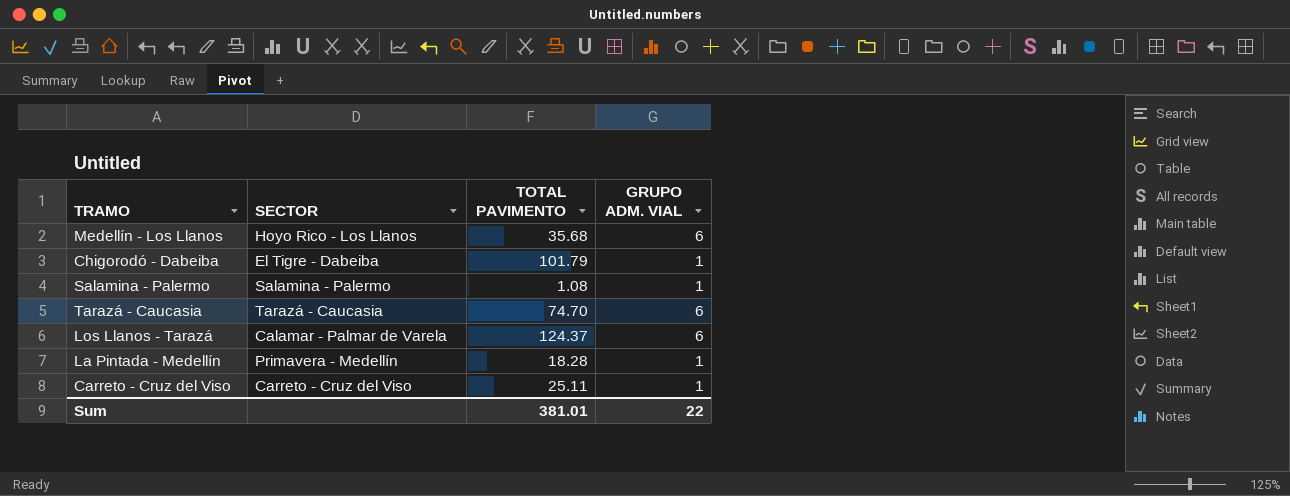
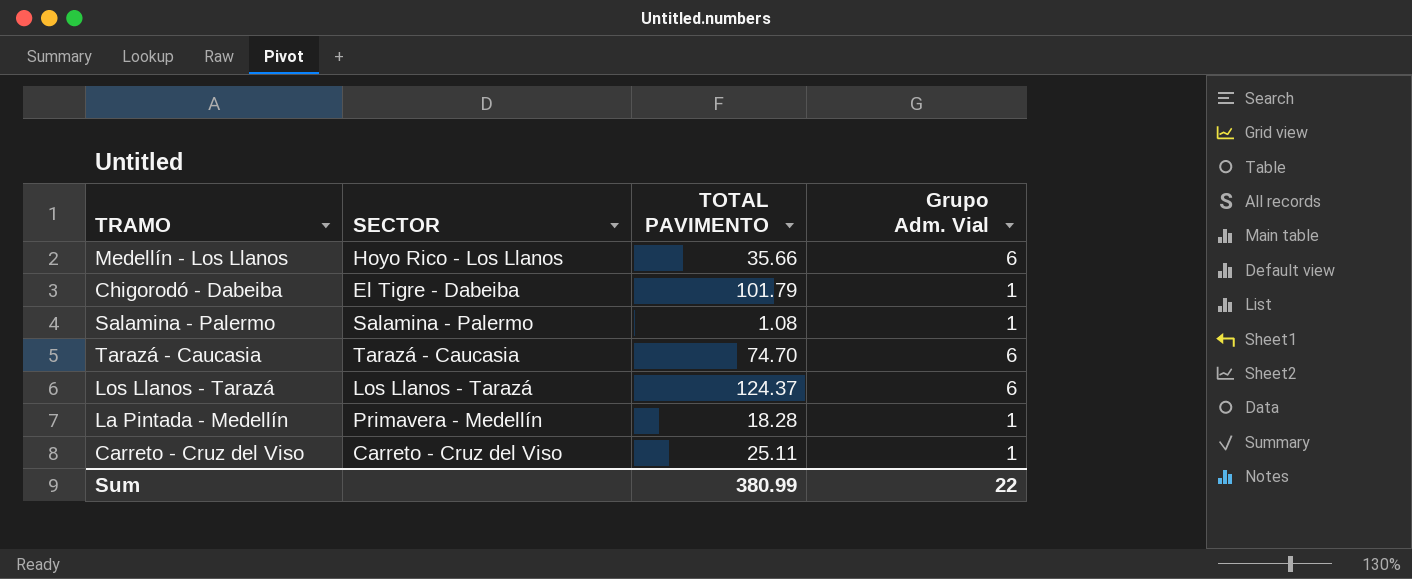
column name: GRUPO ADM. VIAL -> Grupo Adm. Vial
Medellín - Los Llanos | TOTAL PAVIMENTO: 35.68 -> 35.66
Los Llanos - Tarazá | SECTOR: Calamar - Palmar de Varela -> Los Llanos - Tarazá
Sum | TOTAL PAVIMENTO: 381.01 -> 380.99

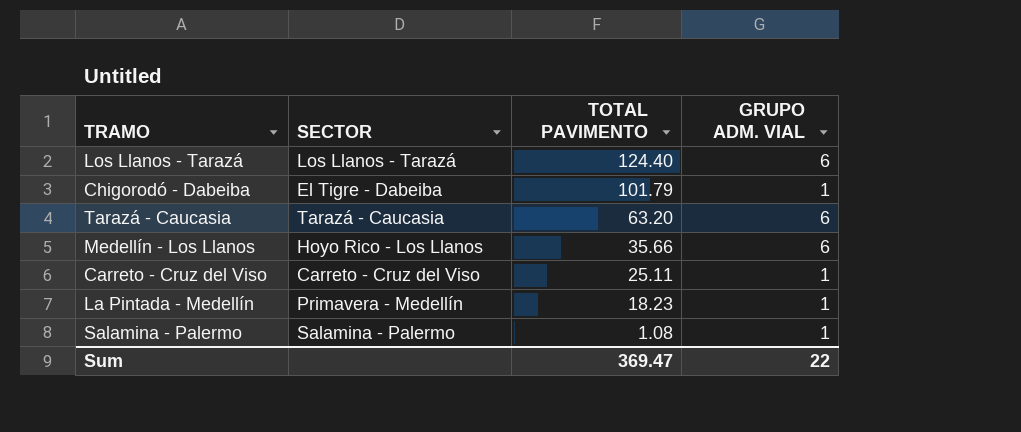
row order: none -> TOTAL PAVIMENTO descending
column name: Grupo Adm. Vial -> GRUPO ADM. VIAL
Los Llanos - Tarazá | TOTAL PAVIMENTO: 124.37 -> 124.40
Tarazá - Caucasia | TOTAL PAVIMENTO: 74.70 -> 63.20
La Pintada - Medellín | TOTAL PAVIMENTO: 18.28 -> 18.23
Sum | TOTAL PAVIMENTO: 380.99 -> 369.47

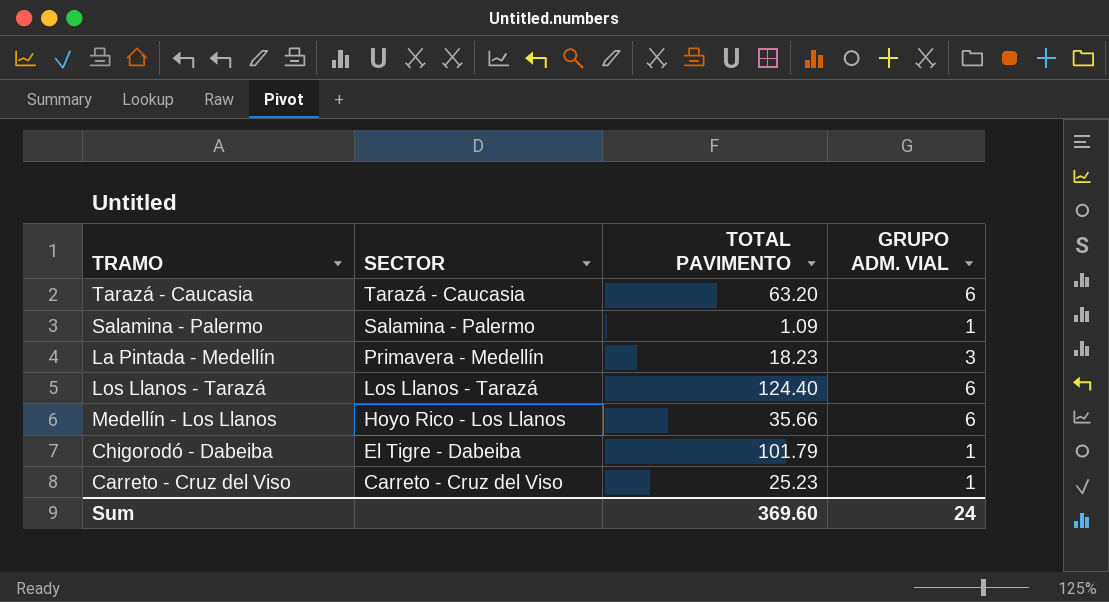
row order: TOTAL PAVIMENTO descending -> SECTOR descending
Salamina - Palermo | TOTAL PAVIMENTO: 1.08 -> 1.09
La Pintada - Medellín | GRUPO ADM. VIAL: 1 -> 3
Carreto - Cruz del Viso | TOTAL PAVIMENTO: 25.11 -> 25.23
Sum | TOTAL PAVIMENTO: 369.47 -> 369.60
Sum | GRUPO ADM. VIAL: 22 -> 24

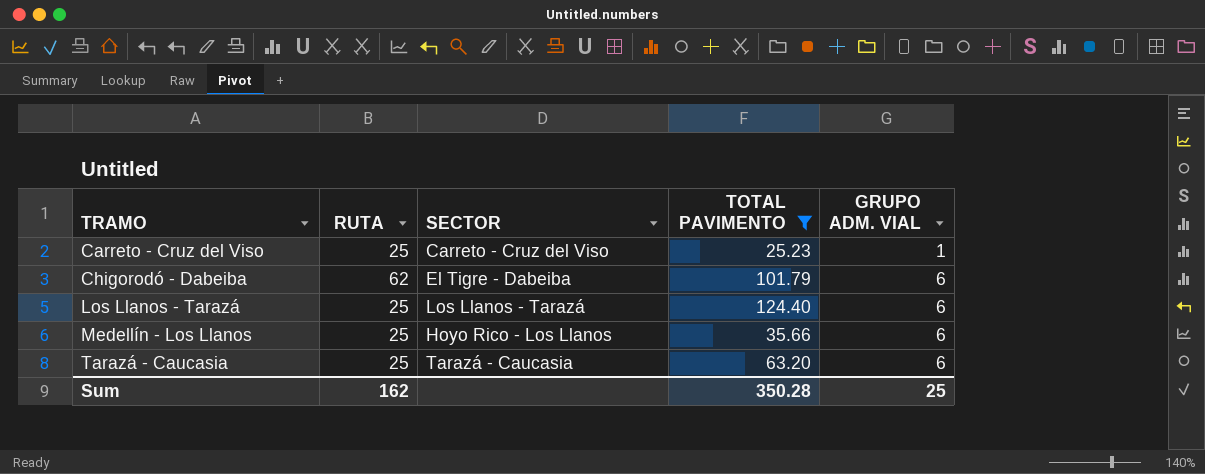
filter: none -> TOTAL PAVIMENTO >= 25.23
row order: SECTOR descending -> TRAMO ascending
column RUTA | position: none -> 2
Chigorodó - Dabeiba | GRUPO ADM. VIAL: 1 -> 6
Sum | TOTAL PAVIMENTO: 369.60 -> 350.28
Sum | GRUPO ADM. VIAL: 24 -> 25

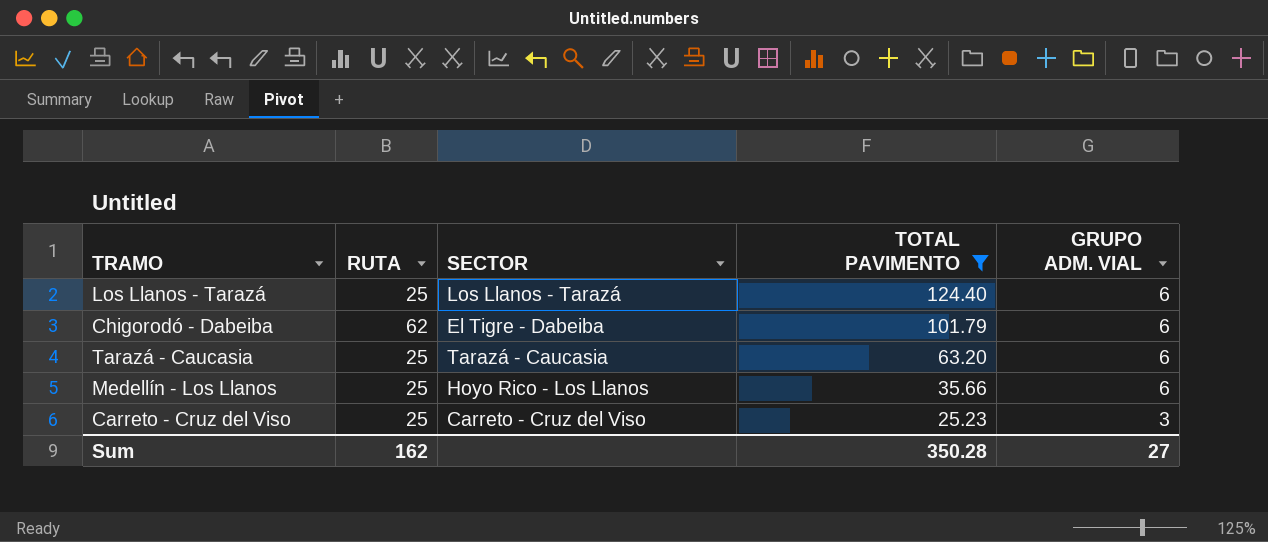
row order: TRAMO ascending -> TOTAL PAVIMENTO descending
Carreto - Cruz del Viso | GRUPO ADM. VIAL: 1 -> 3
Sum | GRUPO ADM. VIAL: 25 -> 27

